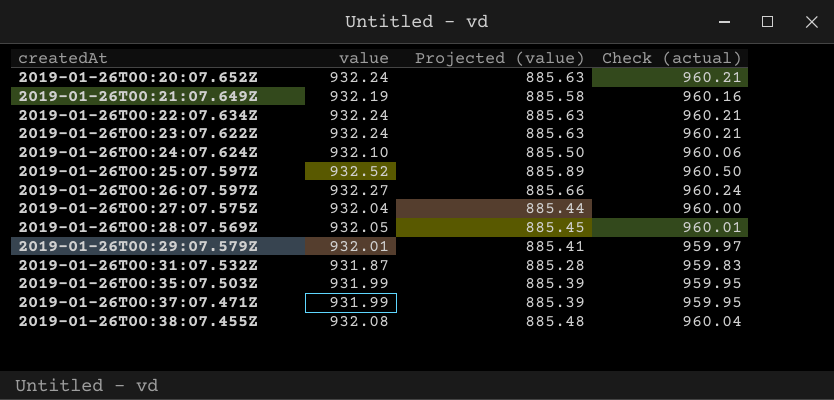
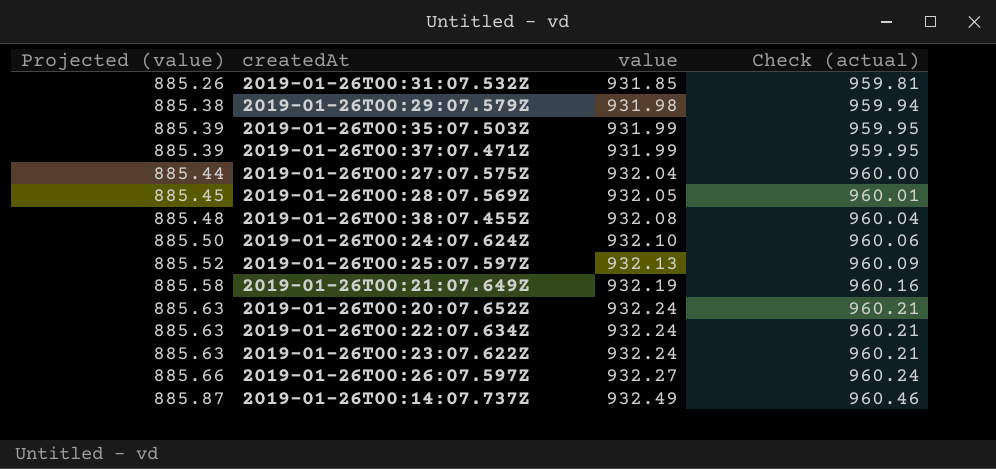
row order: createdAt ascending -> Projected (value) ascending
column Projected (value) | position: 3 -> 1
2019-01-26T00:31:07.532Z | Projected (value): 885.28 -> 885.26
2019-01-26T00:31:07.532Z | value: 931.87 -> 931.85
2019-01-26T00:31:07.532Z | Check (actual): 959.83 -> 959.81
2019-01-26T00:29:07.579Z | Projected (value): 885.41 -> 885.38
2019-01-26T00:29:07.579Z | value: 932.01 -> 931.98
2019-01-26T00:29:07.579Z | Check (actual): 959.97 -> 959.94
2019-01-26T00:25:07.597Z | Projected (value): 885.89 -> 885.52
2019-01-26T00:25:07.597Z | value: 932.52 -> 932.13
2019-01-26T00:25:07.597Z | Check (actual): 960.50 -> 960.09
row 2019-01-26T00:14:07.737Z: none -> 885.87 | 932.49 | 960.46

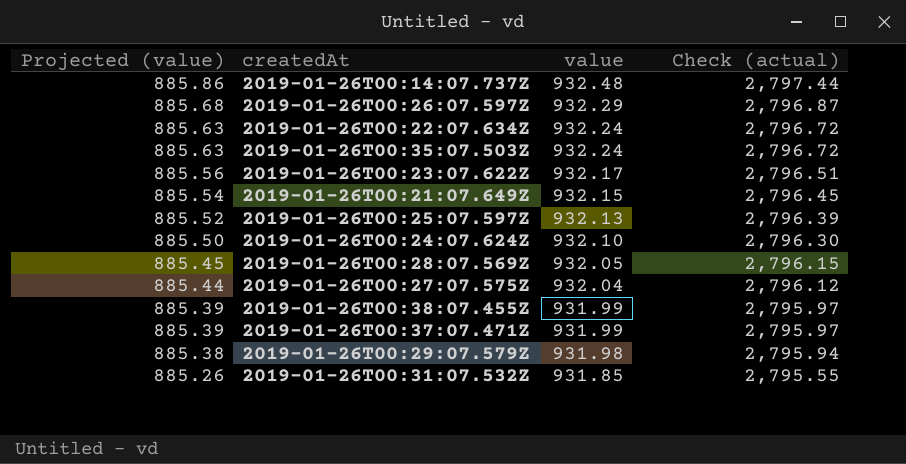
row order: Projected (value) ascending -> Projected (value) descending
column Check (actual) | formula: [value] * 1.03 -> [value] * 3
row 2019-01-26T00:20:07.652Z: 885.63 | 932.24 | 960.21 -> none
2019-01-26T00:14:07.737Z | Projected (value): 885.87 -> 885.86
2019-01-26T00:14:07.737Z | value: 932.49 -> 932.48
2019-01-26T00:26:07.597Z | Projected (value): 885.66 -> 885.68
2019-01-26T00:26:07.597Z | value: 932.27 -> 932.29
2019-01-26T00:35:07.503Z | Projected (value): 885.39 -> 885.63
2019-01-26T00:35:07.503Z | value: 931.99 -> 932.24
2019-01-26T00:23:07.622Z | Projected (value): 885.63 -> 885.56
2019-01-26T00:23:07.622Z | value: 932.24 -> 932.17
2019-01-26T00:21:07.649Z | Projected (value): 885.58 -> 885.54
2019-01-26T00:21:07.649Z | value: 932.19 -> 932.15
2019-01-26T00:38:07.455Z | Projected (value): 885.48 -> 885.39
2019-01-26T00:38:07.455Z | value: 932.08 -> 931.99

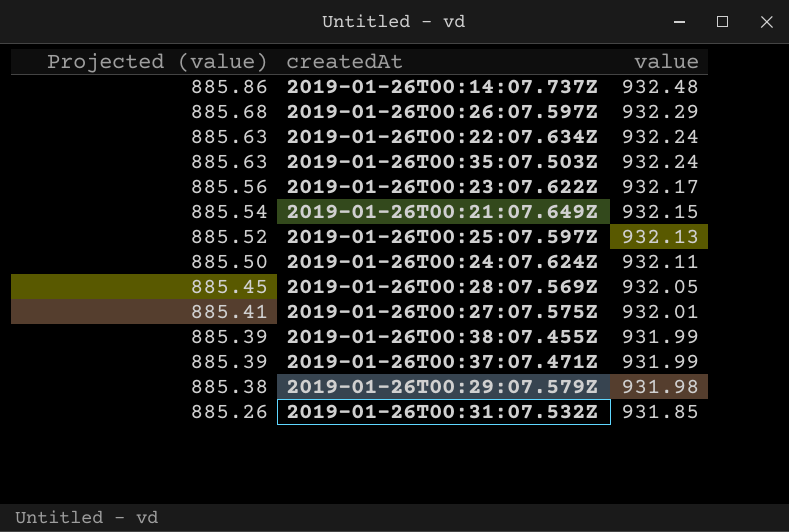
column Check (actual) | formula: [value] * 3 -> none
2019-01-26T00:24:07.624Z | value: 932.10 -> 932.11
2019-01-26T00:27:07.575Z | Projected (value): 885.44 -> 885.41
2019-01-26T00:27:07.575Z | value: 932.04 -> 932.01

